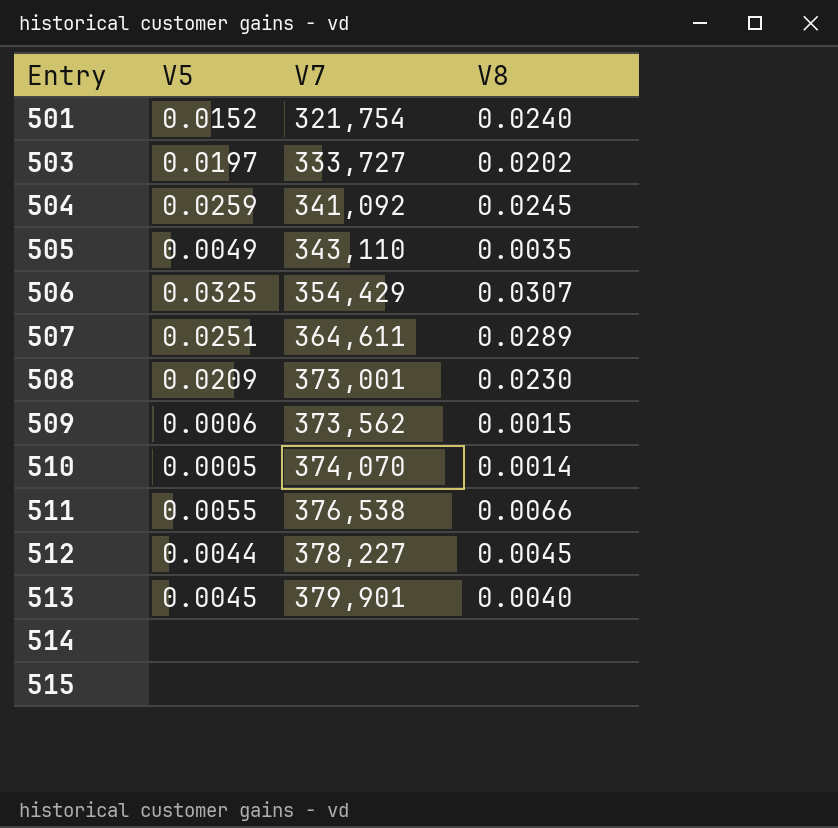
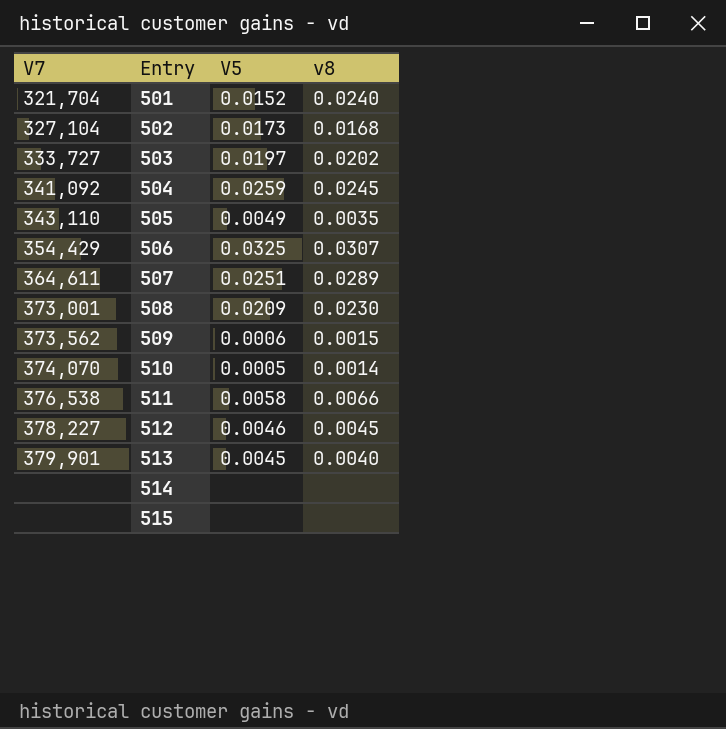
column V7 | position: 3 -> 1
column name: V8 -> v8
501 | V7: 321,754 -> 321,704
row 502: none -> 327,104 | 0.0173 | 0.0168
511 | V5: 0.0055 -> 0.0058
512 | V5: 0.0044 -> 0.0046

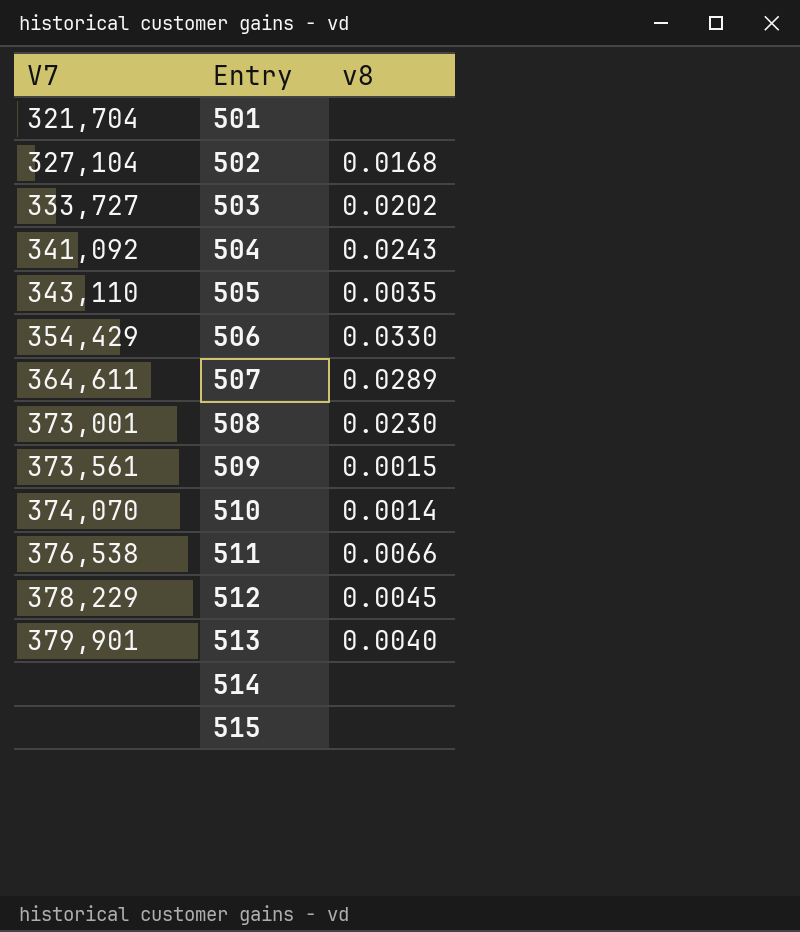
column V5 | position: 3 -> none
501 | v8: 0.0240 -> none
504 | v8: 0.0245 -> 0.0243
506 | v8: 0.0307 -> 0.0330
509 | V7: 373,562 -> 373,561
512 | V7: 378,227 -> 378,229

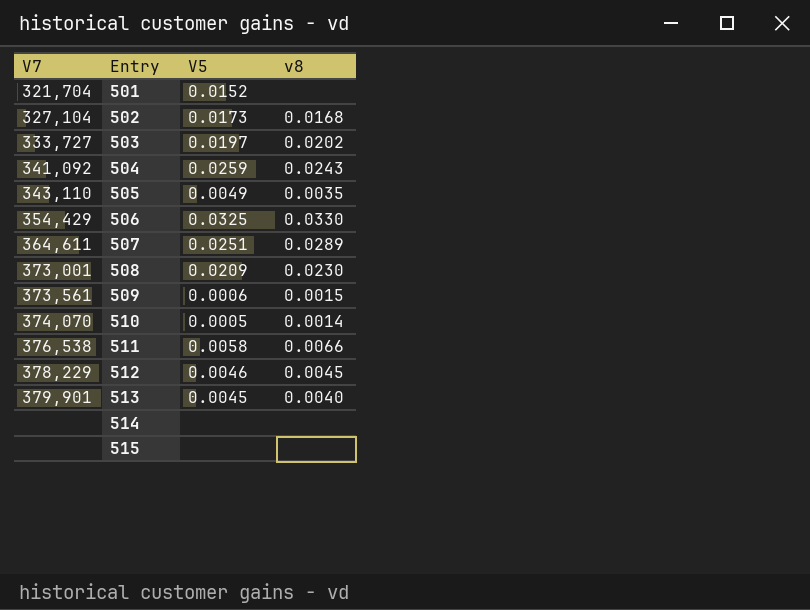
column V5 | position: none -> 3

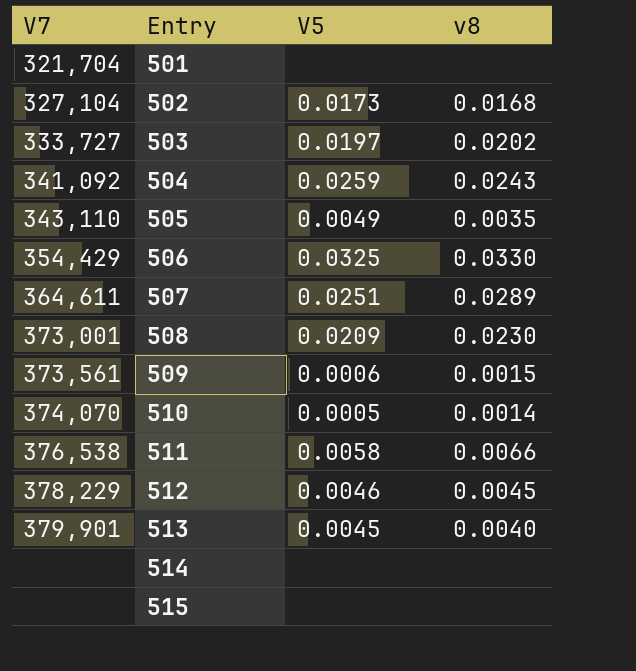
501 | V5: 0.0152 -> none

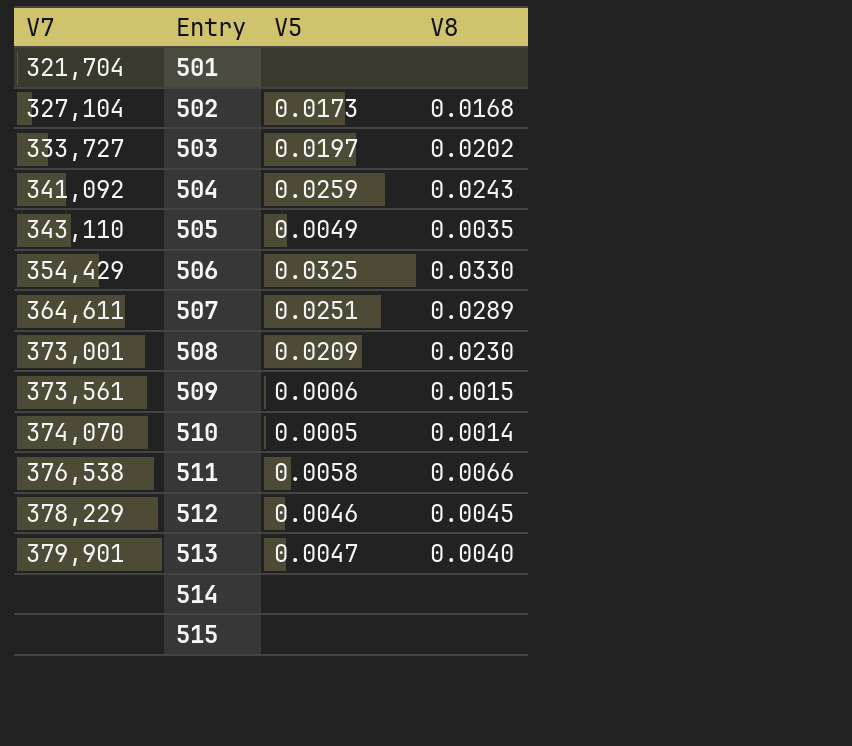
column name: v8 -> V8
513 | V5: 0.0045 -> 0.0047

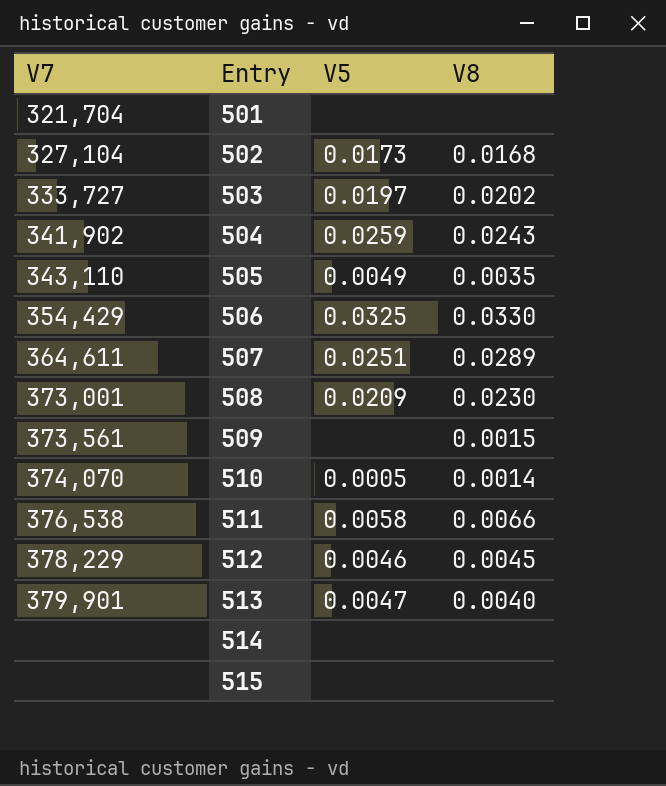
504 | V7: 341,092 -> 341,902
509 | V5: 0.0006 -> none

